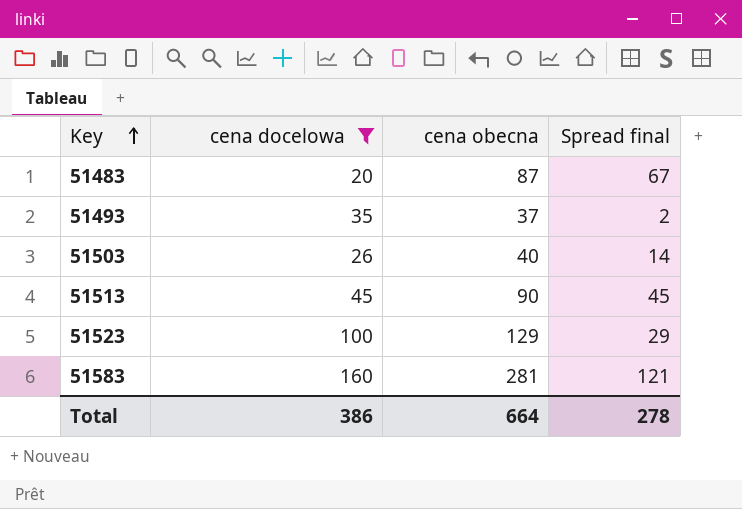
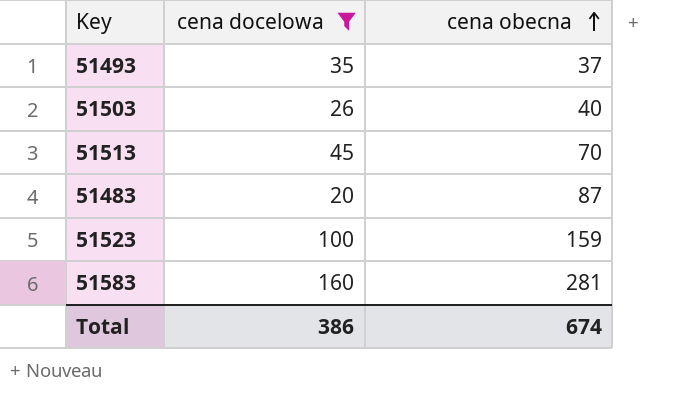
row order: Key ascending -> cena obecna ascending
column Spread final | formula: [cena obecna] - [cena docelowa] -> none
51513 | cena obecna: 90 -> 70
51523 | cena obecna: 129 -> 159
Total | cena obecna: 664 -> 674

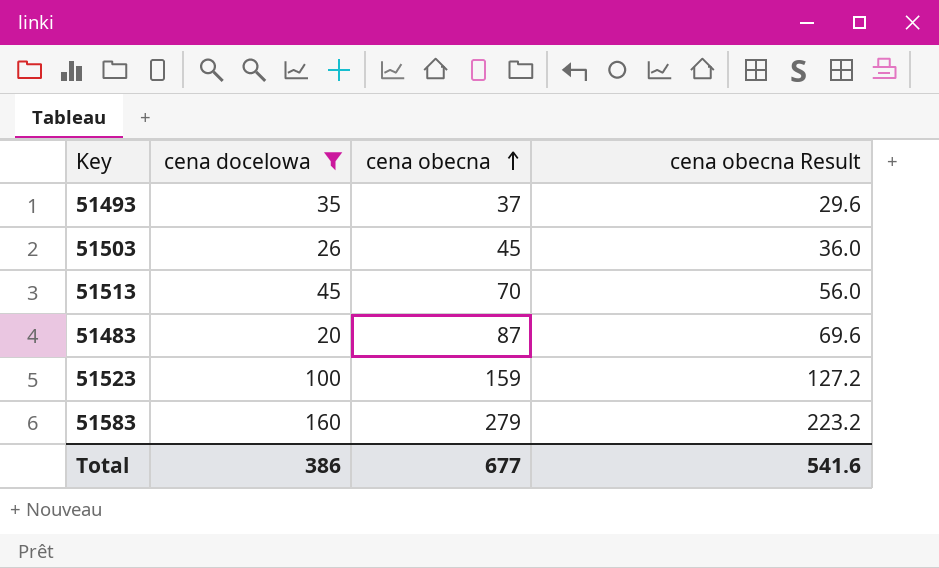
column cena obecna Result | formula: none -> [cena obecna] * 0.8
51503 | cena obecna: 40 -> 45
51583 | cena obecna: 281 -> 279
Total | cena obecna: 674 -> 677

